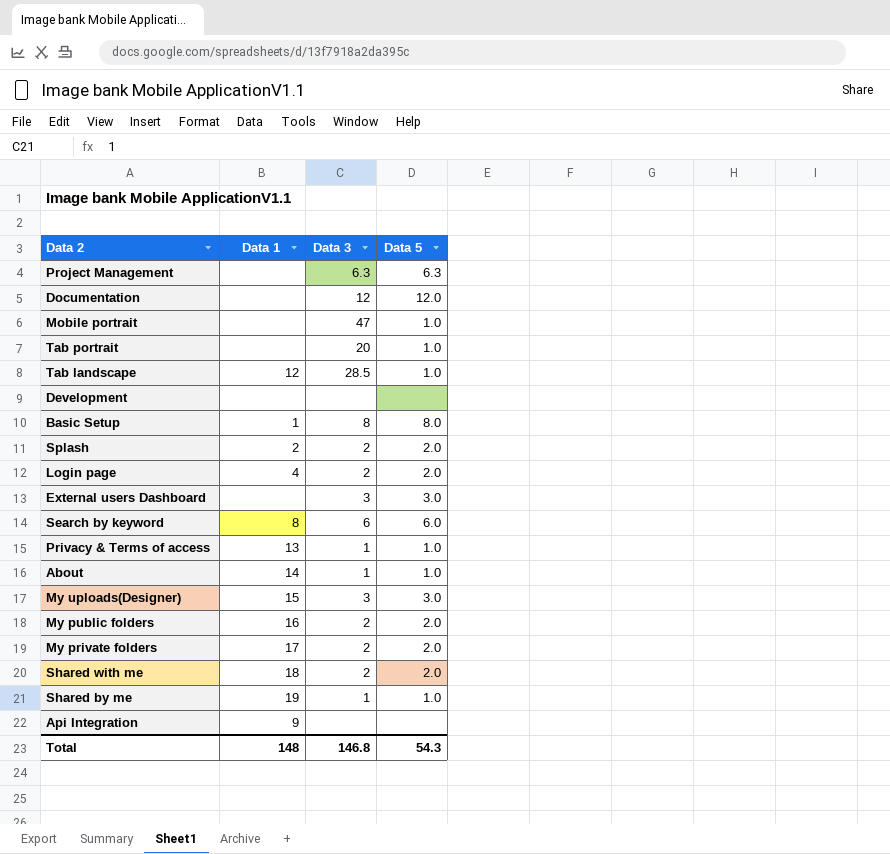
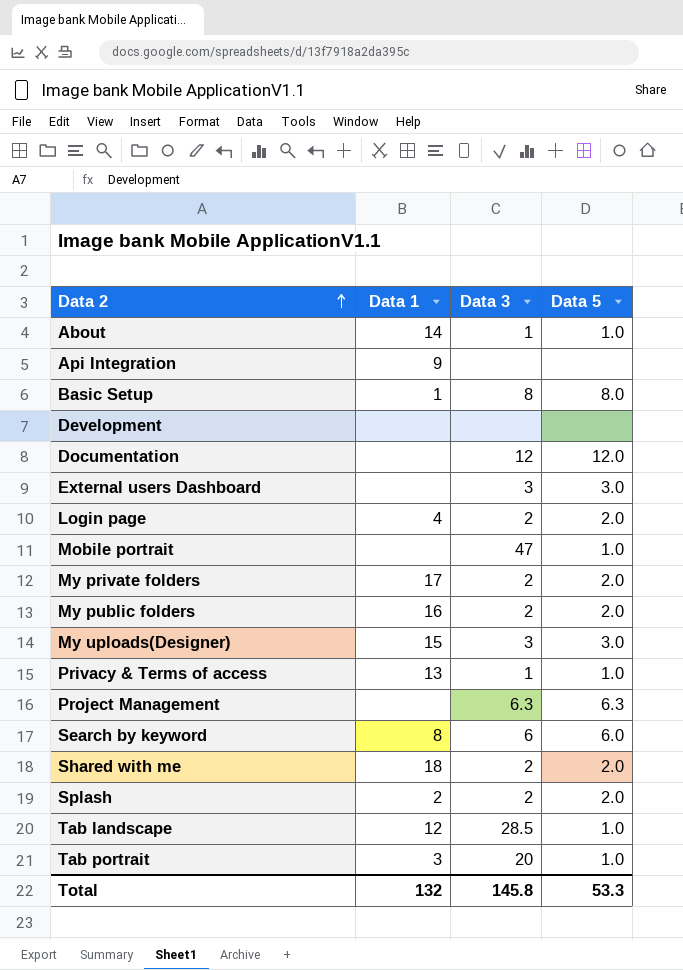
row order: none -> Data 2 ascending
row Shared by me: 19 | 1 | 1.0 -> none
Tab portrait | Data 1: none -> 3
Total | Data 1: 148 -> 132
Total | Data 3: 146.8 -> 145.8
Total | Data 5: 54.3 -> 53.3

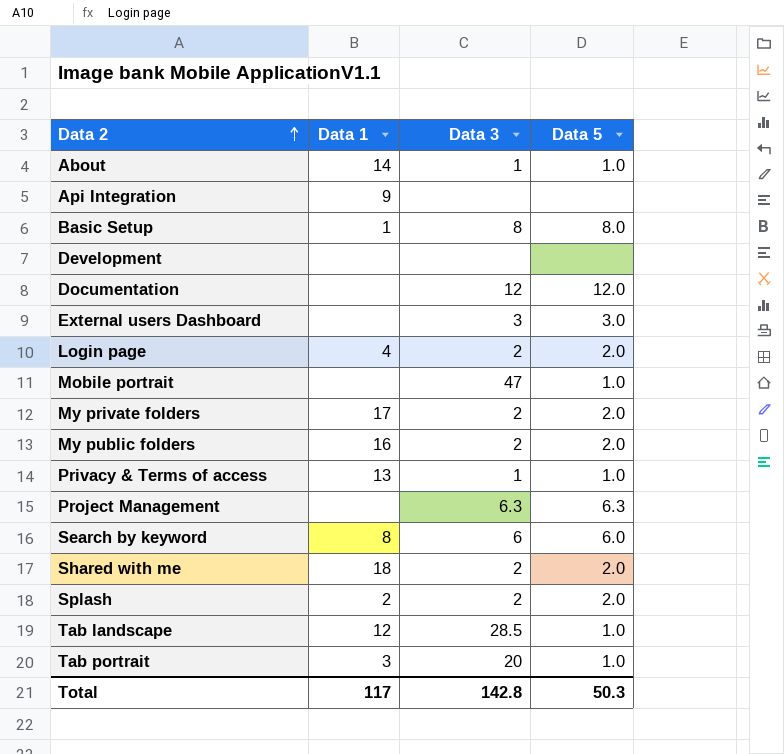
row My uploads(Designer): 15 | 3 | 3.0 -> none
Total | Data 1: 132 -> 117
Total | Data 3: 145.8 -> 142.8
Total | Data 5: 53.3 -> 50.3

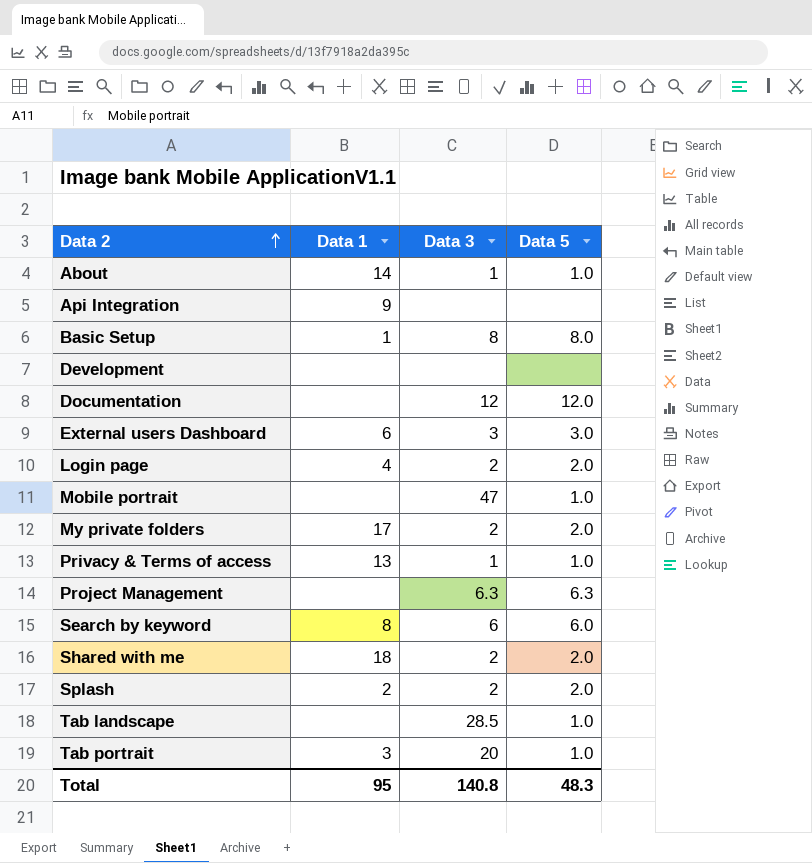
row My public folders: 16 | 2 | 2.0 -> none
External users Dashboard | Data 1: none -> 6
Tab landscape | Data 1: 12 -> none
Total | Data 1: 117 -> 95
Total | Data 3: 142.8 -> 140.8
Total | Data 5: 50.3 -> 48.3

